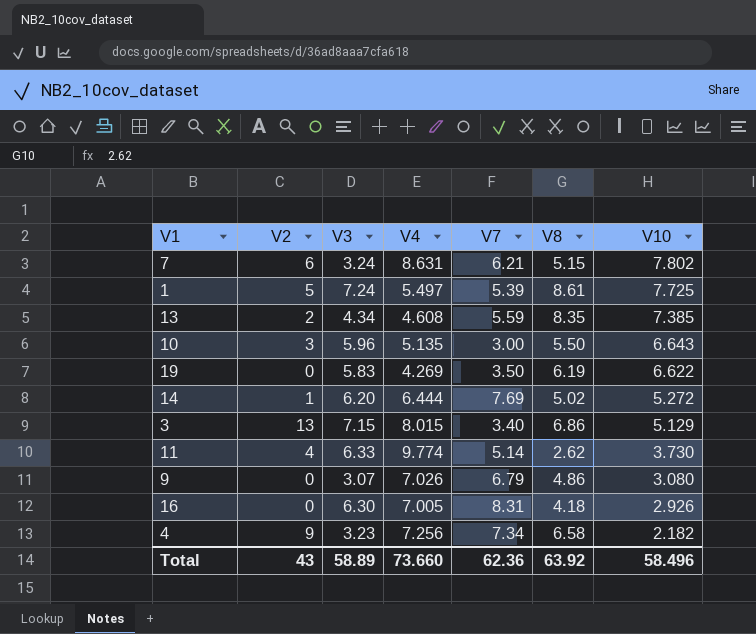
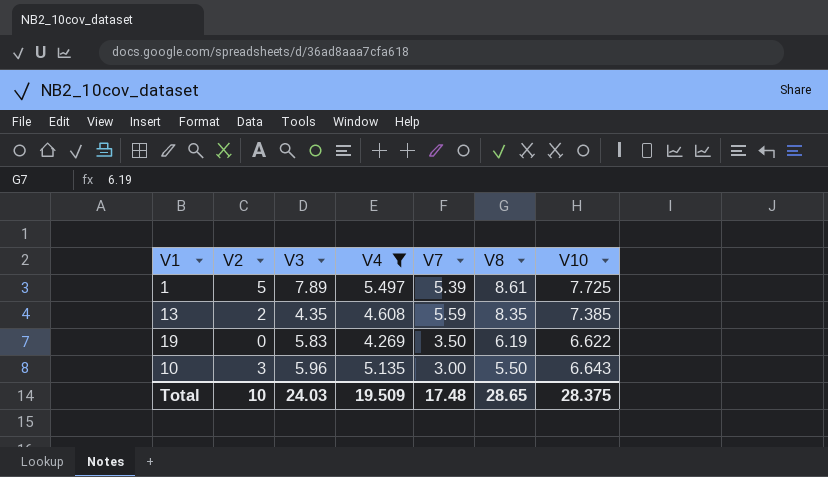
filter: none -> V4 <= 5.497
row order: V10 descending -> V8 descending
1 | V3: 7.24 -> 7.89
13 | V3: 4.34 -> 4.35
Total | V2: 43 -> 10
Total | V3: 58.89 -> 24.03
Total | V4: 73.660 -> 19.509
Total | V7: 62.36 -> 17.48
Total | V8: 63.92 -> 28.65
Total | V10: 58.496 -> 28.375

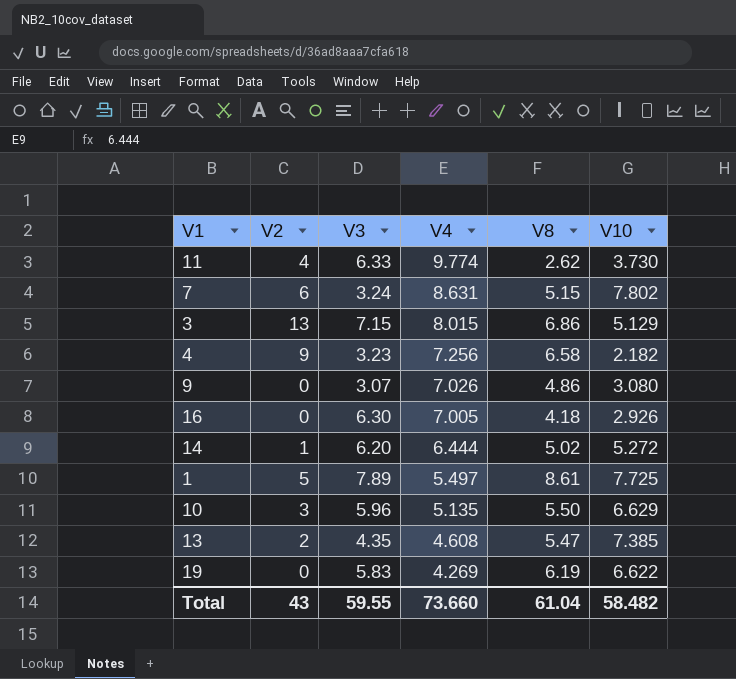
filter: V4 <= 5.497 -> none
row order: V8 descending -> V4 descending
column V7 | position: 5 -> none
10 | V10: 6.643 -> 6.629
13 | V8: 8.35 -> 5.47
Total | V2: 10 -> 43
Total | V3: 24.03 -> 59.55
Total | V4: 19.509 -> 73.660
Total | V8: 28.65 -> 61.04
Total | V10: 28.375 -> 58.482

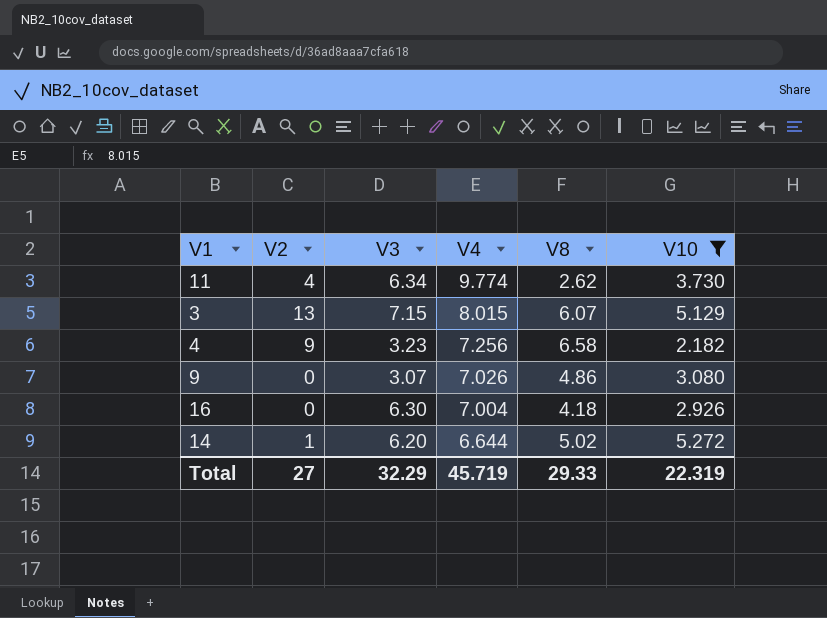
filter: none -> V10 <= 5.272
11 | V3: 6.33 -> 6.34
3 | V8: 6.86 -> 6.07
16 | V4: 7.005 -> 7.004
14 | V4: 6.444 -> 6.644
Total | V2: 43 -> 27
Total | V3: 59.55 -> 32.29
Total | V4: 73.660 -> 45.719
Total | V8: 61.04 -> 29.33
Total | V10: 58.482 -> 22.319

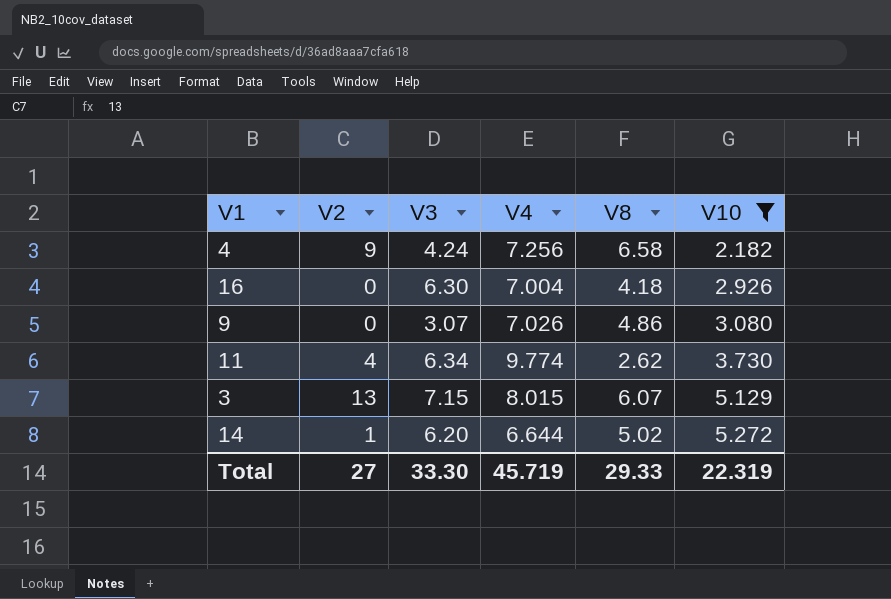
row order: V4 descending -> V10 ascending
4 | V3: 3.23 -> 4.24
Total | V3: 32.29 -> 33.30

